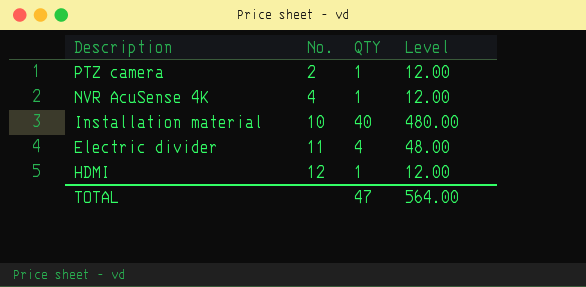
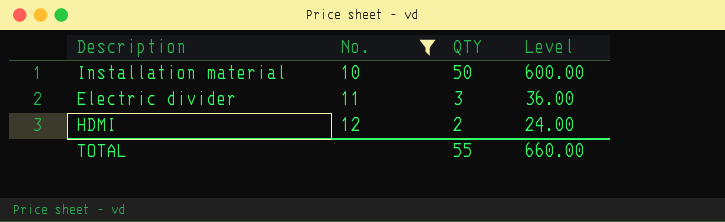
filter: none -> No. >= 10
Installation material | QTY: 40 -> 50
Installation material | Level: 480.00 -> 600.00
Electric divider | QTY: 4 -> 3
Electric divider | Level: 48.00 -> 36.00
HDMI | QTY: 1 -> 2
HDMI | Level: 12.00 -> 24.00
TOTAL | QTY: 47 -> 55
TOTAL | Level: 564.00 -> 660.00

